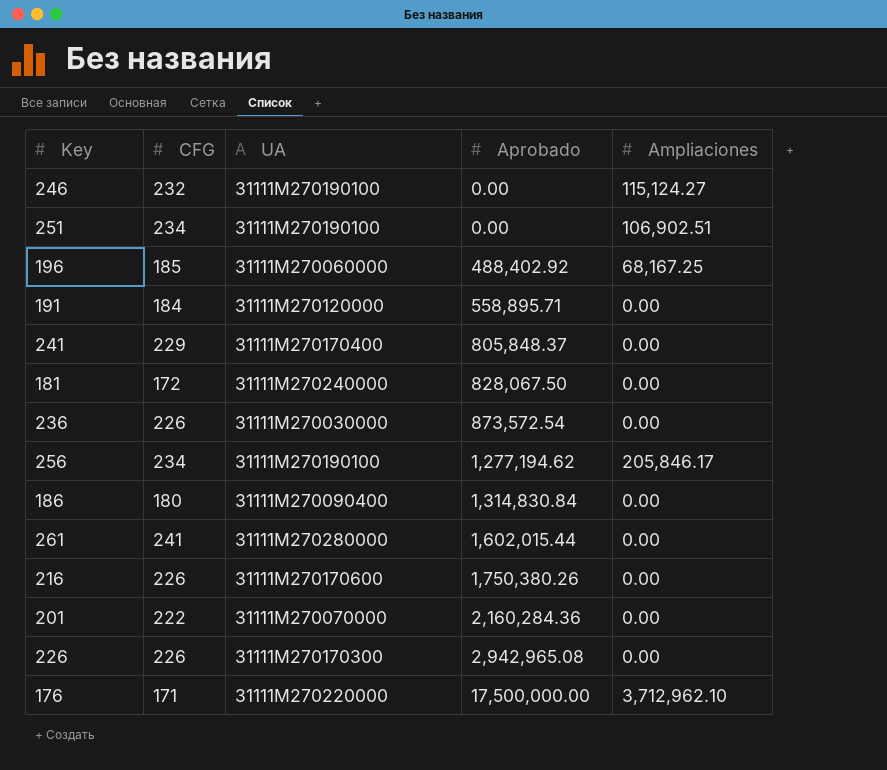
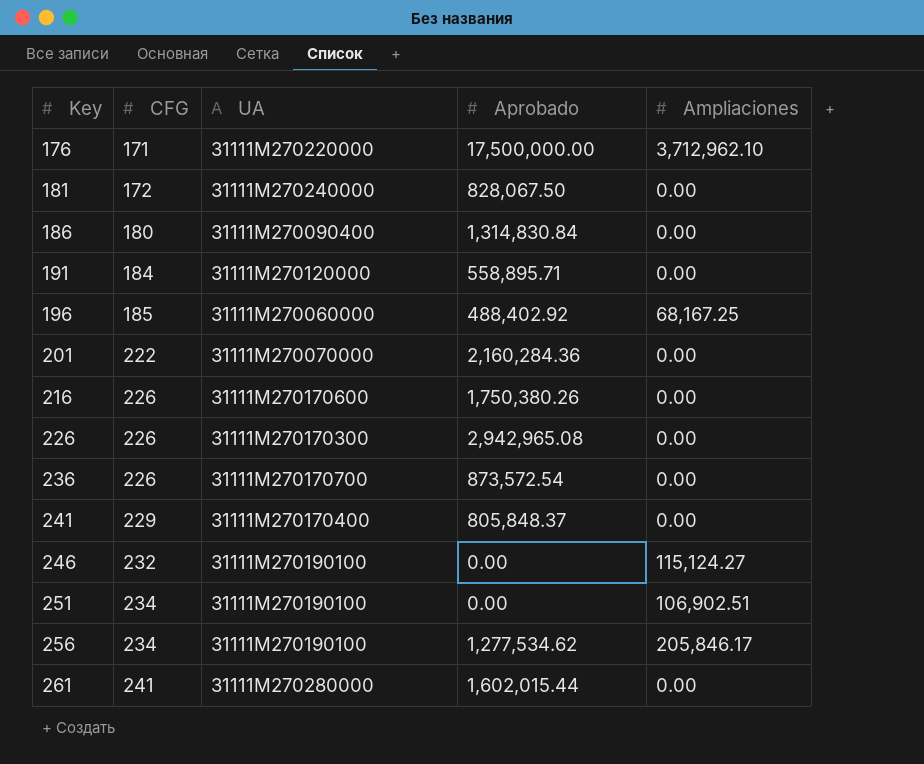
row order: Aprobado ascending -> Key ascending
236 | UA: 31111M270030000 -> 31111M270170700
256 | Aprobado: 1,277,194.62 -> 1,277,534.62

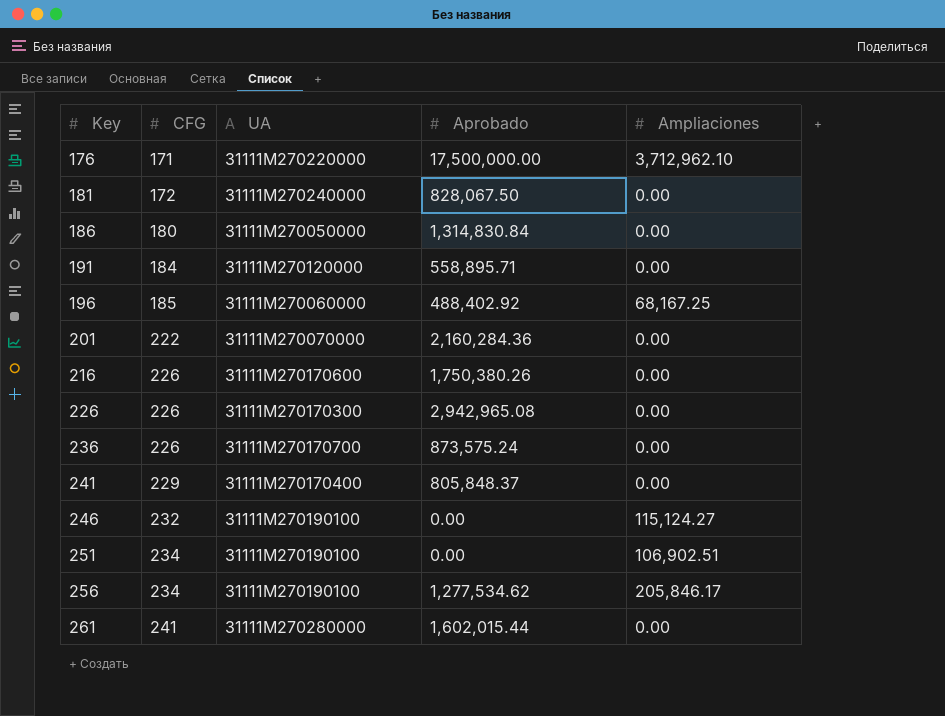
186 | UA: 31111M270090400 -> 31111M270050000
236 | Aprobado: 873,572.54 -> 873,575.24

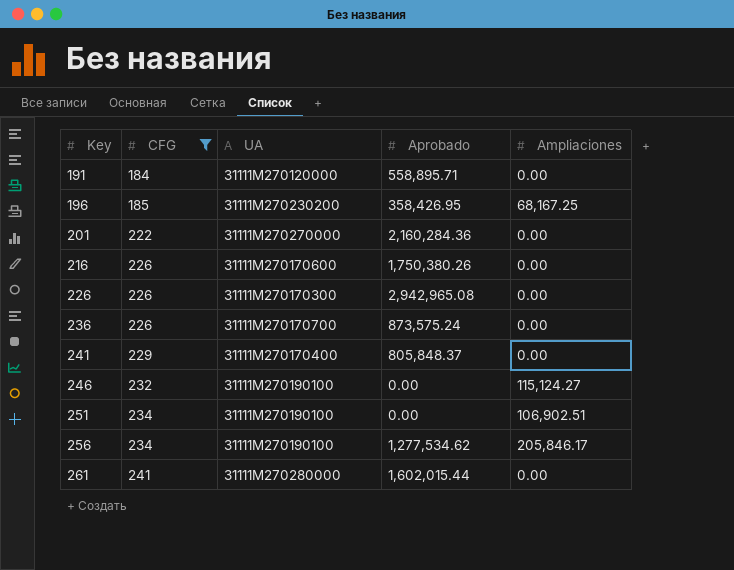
filter: none -> CFG >= 184
196 | UA: 31111M270060000 -> 31111M270230200
196 | Aprobado: 488,402.92 -> 358,426.95
201 | UA: 31111M270070000 -> 31111M270270000

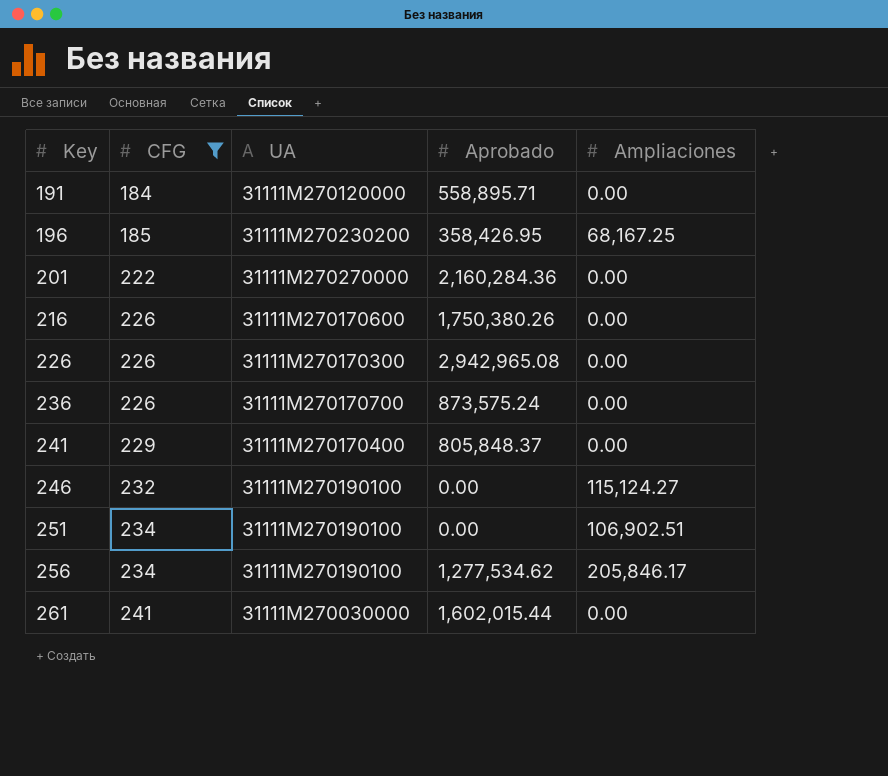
261 | UA: 31111M270280000 -> 31111M270030000

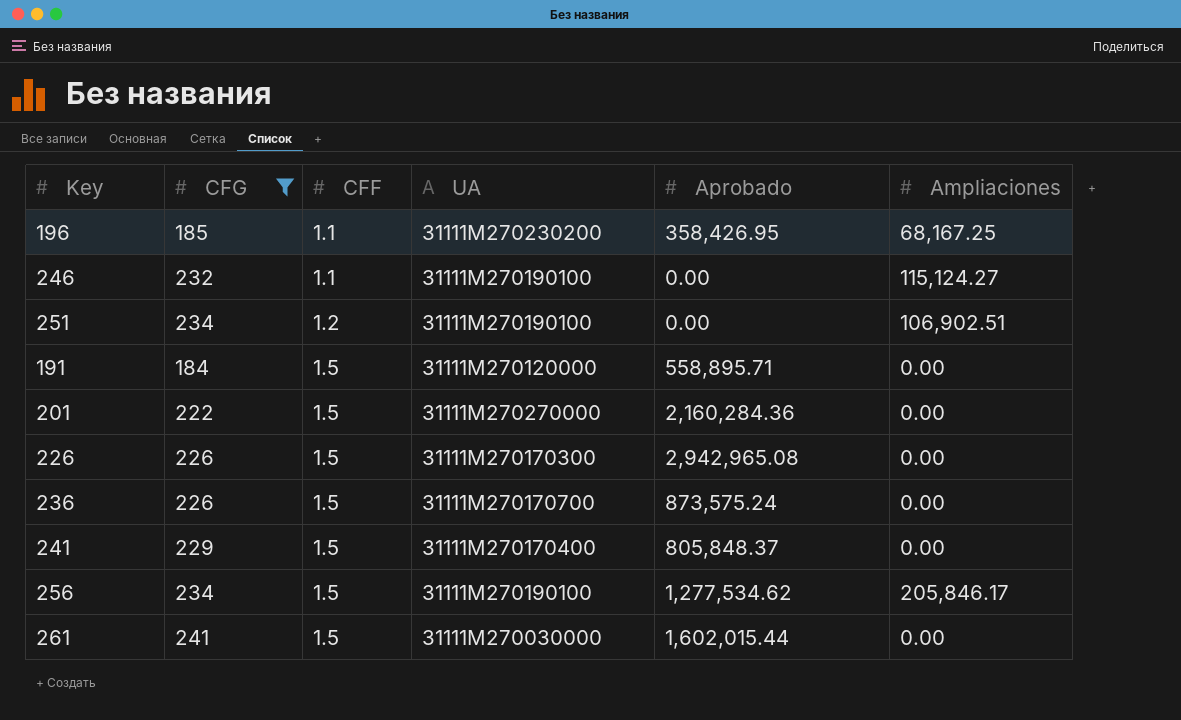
row order: Key ascending -> CFF ascending
column CFF | position: none -> 3
row 216: 226 | 31111M270170600 | 1,750,380.26 | 0.00 -> none

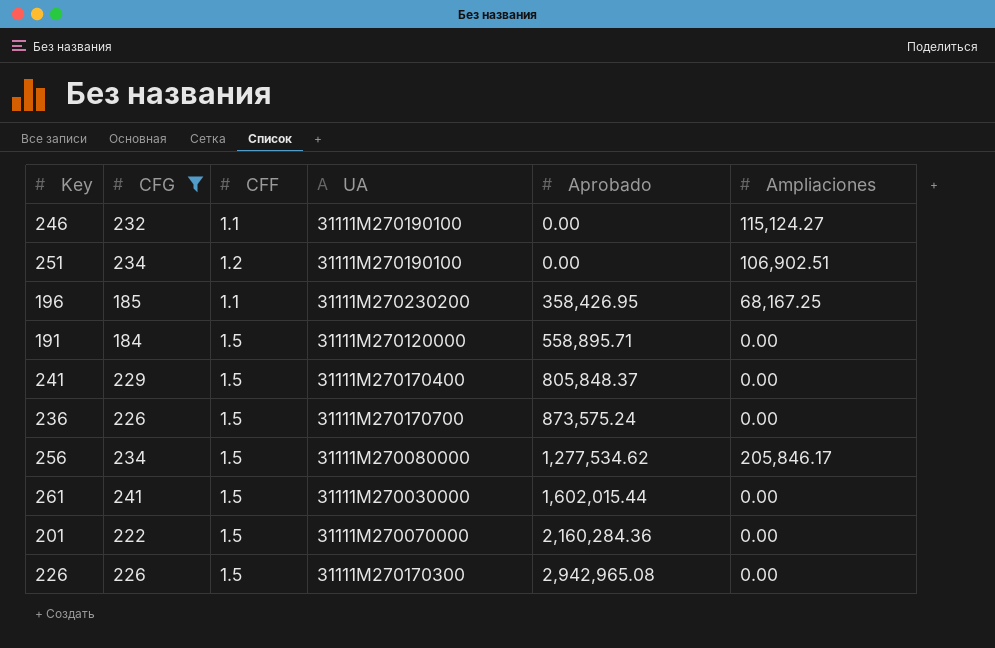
row order: CFF ascending -> Aprobado ascending
256 | UA: 31111M270190100 -> 31111M270080000
201 | UA: 31111M270270000 -> 31111M270070000

